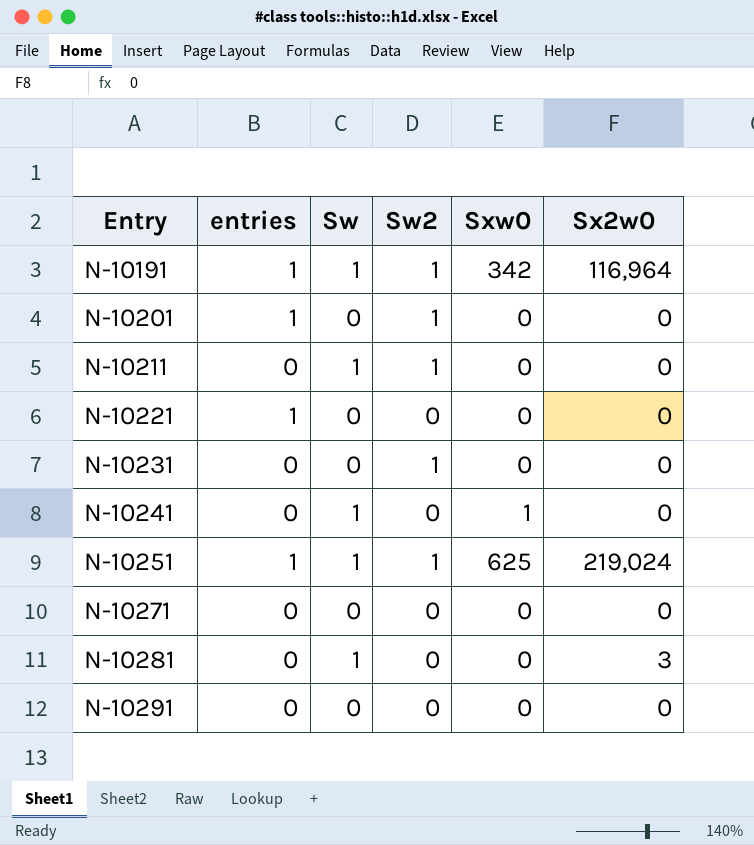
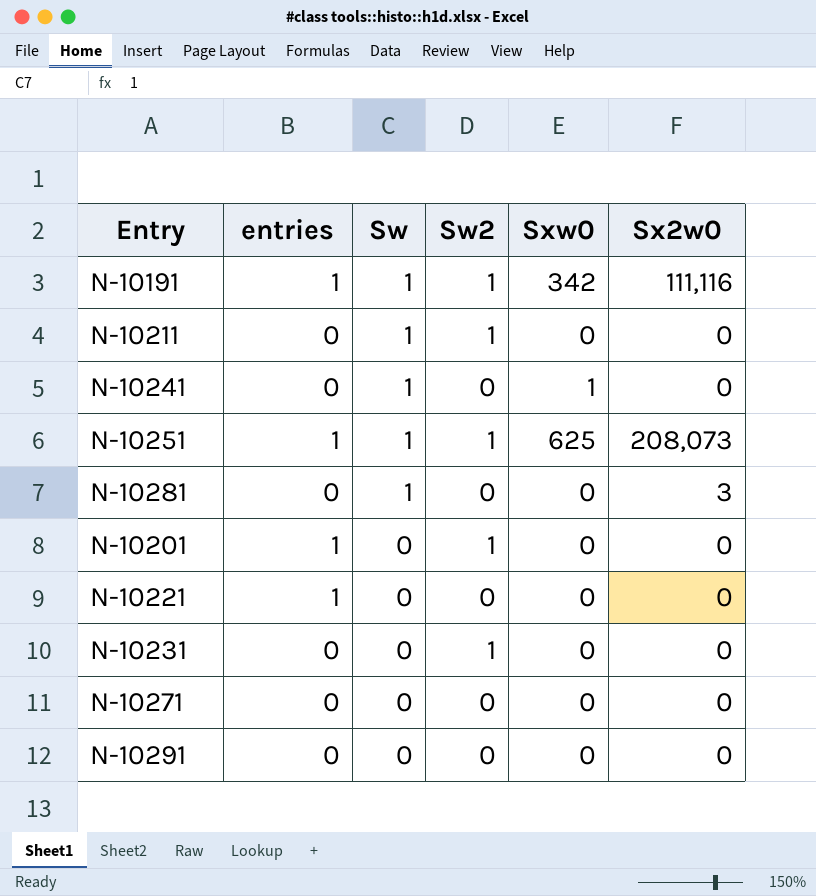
row order: Entry ascending -> Sw descending
N-10191 | Sx2w0: 116,964 -> 111,116
N-10251 | Sx2w0: 219,024 -> 208,073

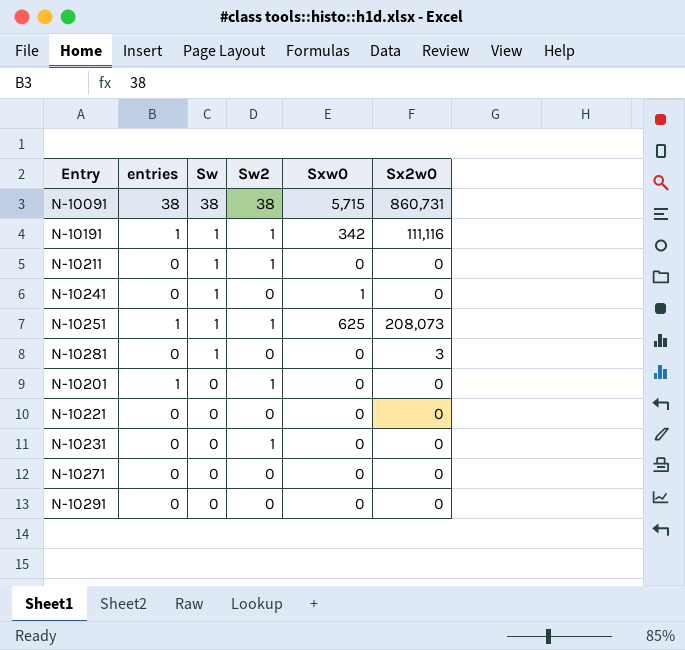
row N-10091: none -> 38 | 38 | 38 | 5,715 | 860,731
N-10221 | entries: 1 -> 0

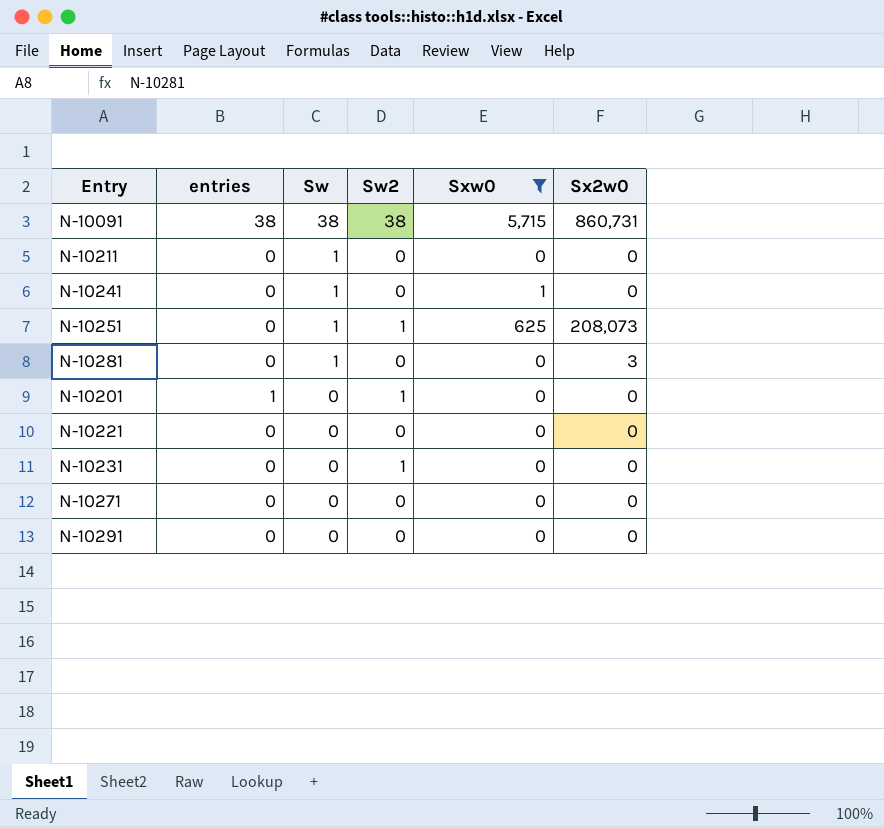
filter: none -> Sxw0 != 342
N-10211 | Sw2: 1 -> 0
N-10251 | entries: 1 -> 0

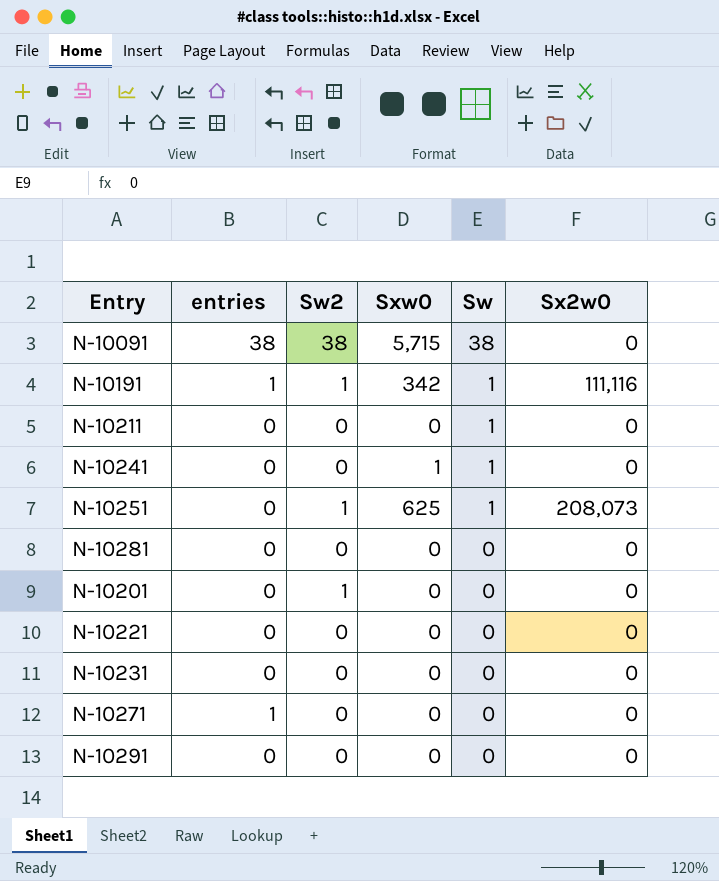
filter: Sxw0 != 342 -> none
column Sw | position: 3 -> 5
N-10091 | Sx2w0: 860,731 -> 0
N-10281 | Sw: 1 -> 0
N-10281 | Sx2w0: 3 -> 0
N-10201 | entries: 1 -> 0
N-10231 | Sw2: 1 -> 0
N-10271 | entries: 0 -> 1

